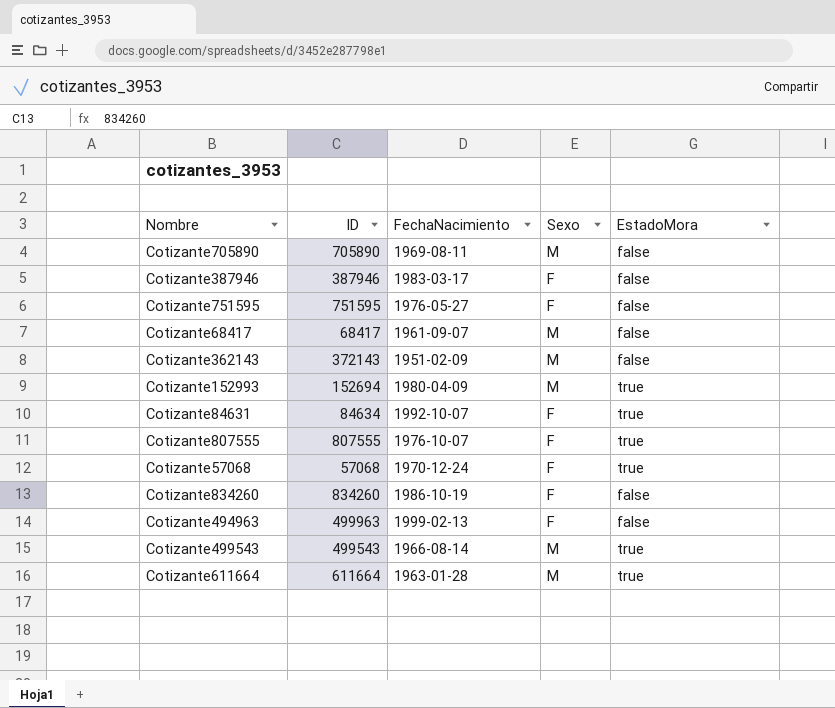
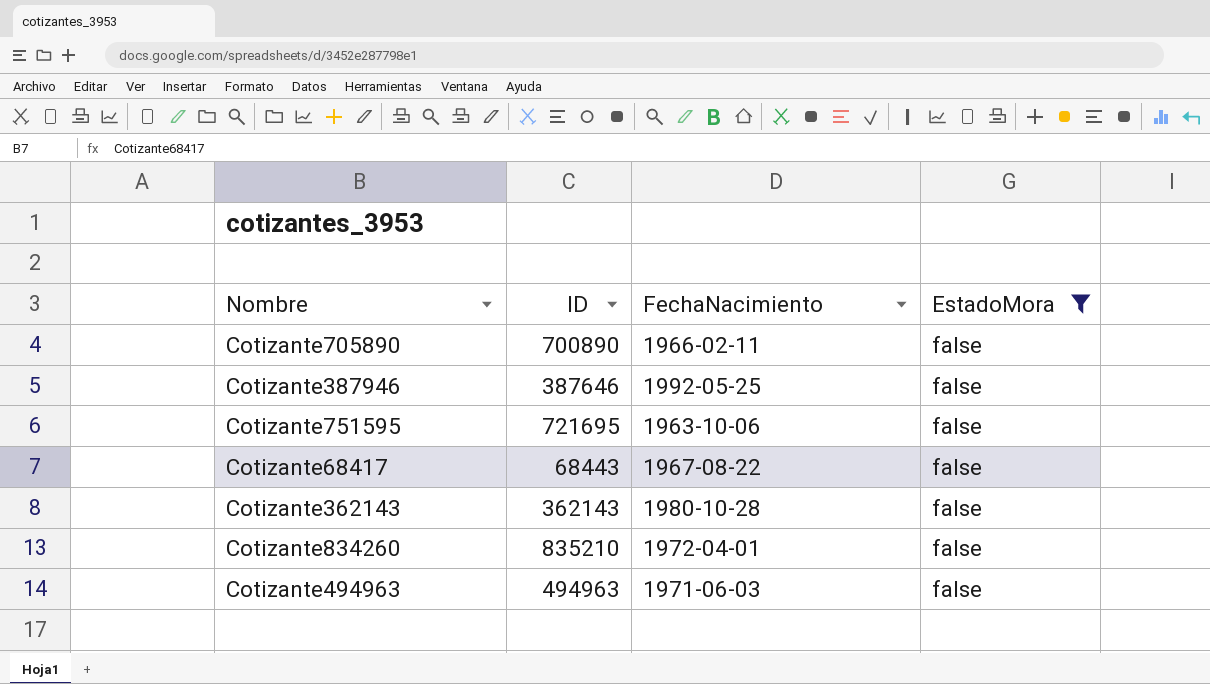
filter: none -> EstadoMora = false
column Sexo | position: 4 -> none
Cotizante705890 | ID: 705890 -> 700890
Cotizante705890 | FechaNacimiento: 1969-08-11 -> 1966-02-11
Cotizante387946 | ID: 387946 -> 387646
Cotizante387946 | FechaNacimiento: 1983-03-17 -> 1992-05-25
Cotizante751595 | ID: 751595 -> 721695
Cotizante751595 | FechaNacimiento: 1976-05-27 -> 1963-10-06
Cotizante68417 | ID: 68417 -> 68443
Cotizante68417 | FechaNacimiento: 1961-09-07 -> 1967-08-22
Cotizante362143 | ID: 372143 -> 362143
Cotizante362143 | FechaNacimiento: 1951-02-09 -> 1980-10-28
Cotizante834260 | ID: 834260 -> 835210
Cotizante834260 | FechaNacimiento: 1986-10-19 -> 1972-04-01
Cotizante494963 | ID: 499963 -> 494963
Cotizante494963 | FechaNacimiento: 1999-02-13 -> 1971-06-03

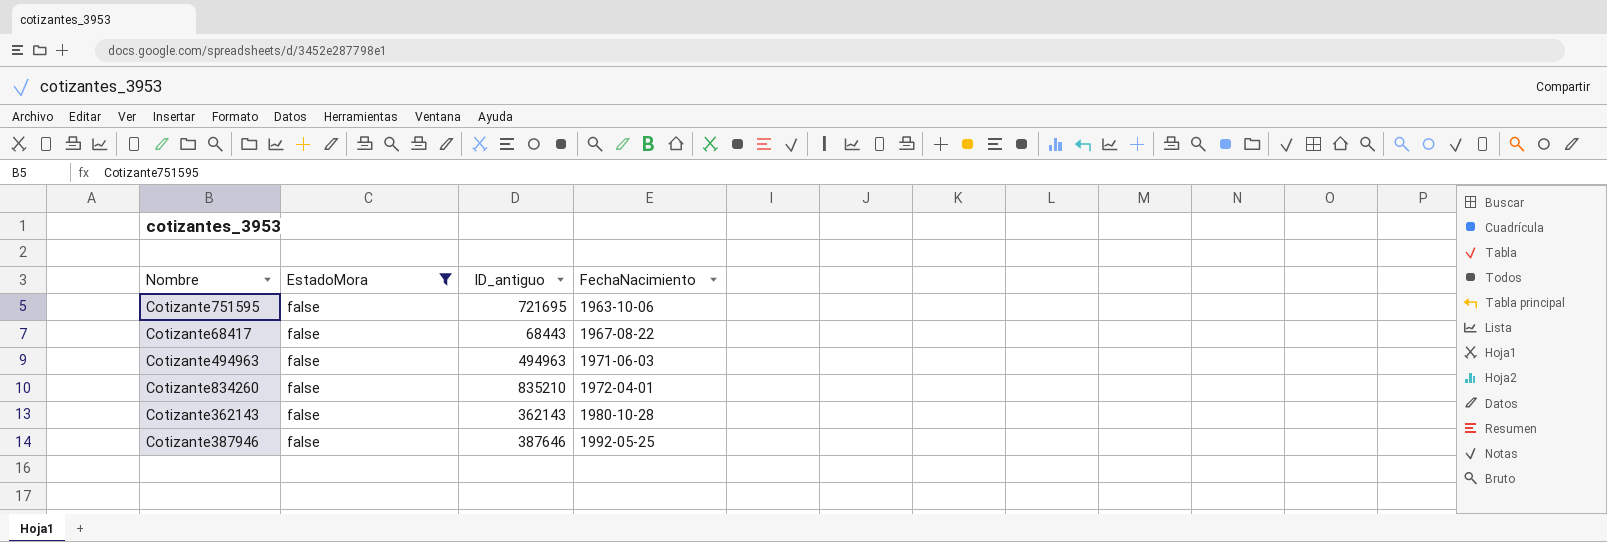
row order: none -> FechaNacimiento ascending
column EstadoMora | position: 4 -> 2
column name: ID -> ID_antiguo
row Cotizante705890: 700890 | 1966-02-11 | false -> none

